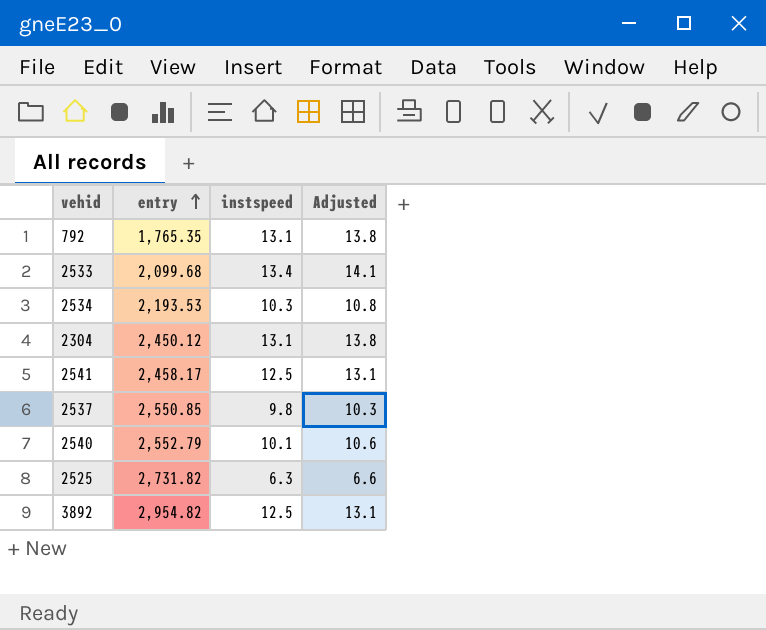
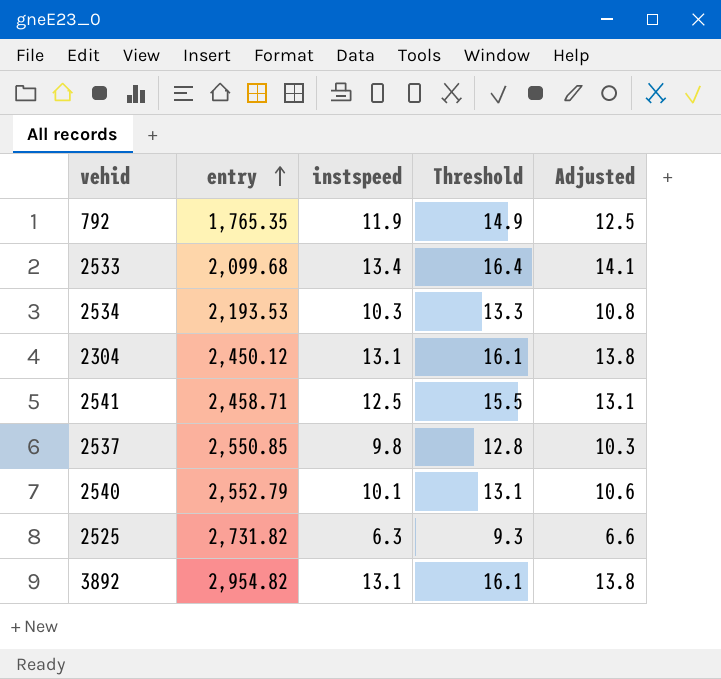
column Threshold | formula: none -> [instspeed] + 3
792 | instspeed: 13.1 -> 11.9
792 | Adjusted: 13.8 -> 12.5
2541 | entry: 2,458.17 -> 2,458.71
3892 | instspeed: 12.5 -> 13.1
3892 | Adjusted: 13.1 -> 13.8

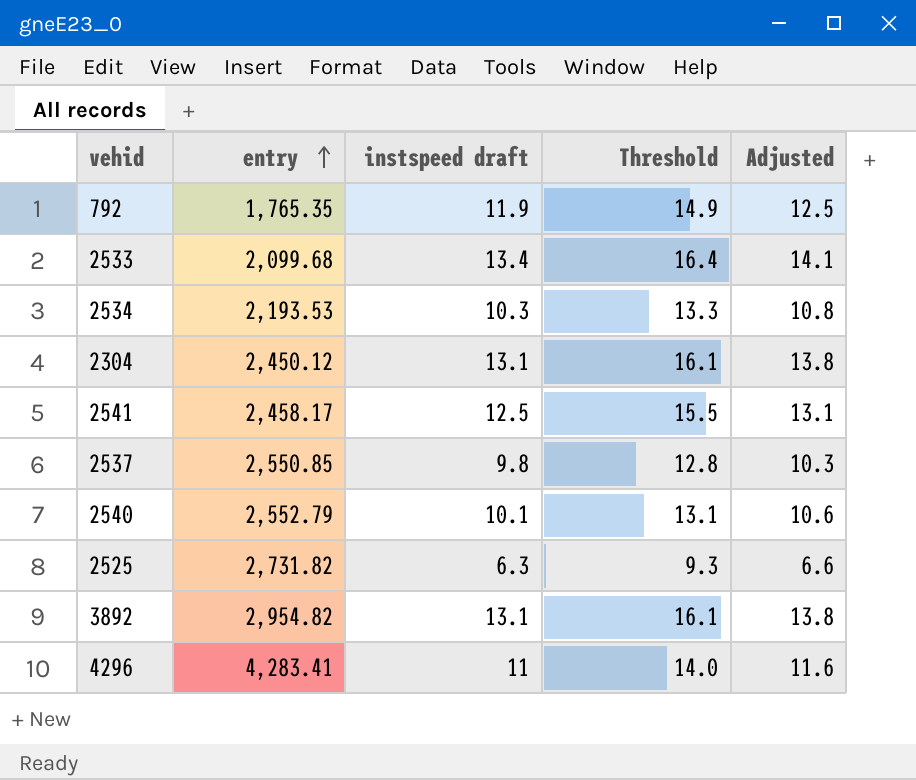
column name: instspeed -> instspeed draft
2541 | entry: 2,458.71 -> 2,458.17
row 4296: none -> 4,283.41 | 11 | 14.0 | 11.6

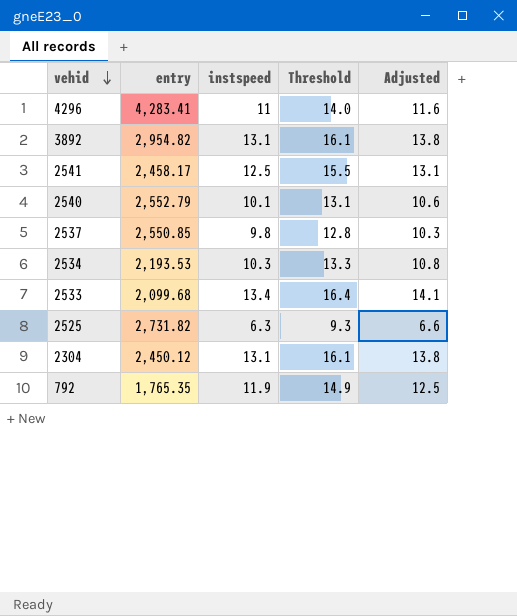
row order: entry ascending -> vehid descending
column name: instspeed draft -> instspeed

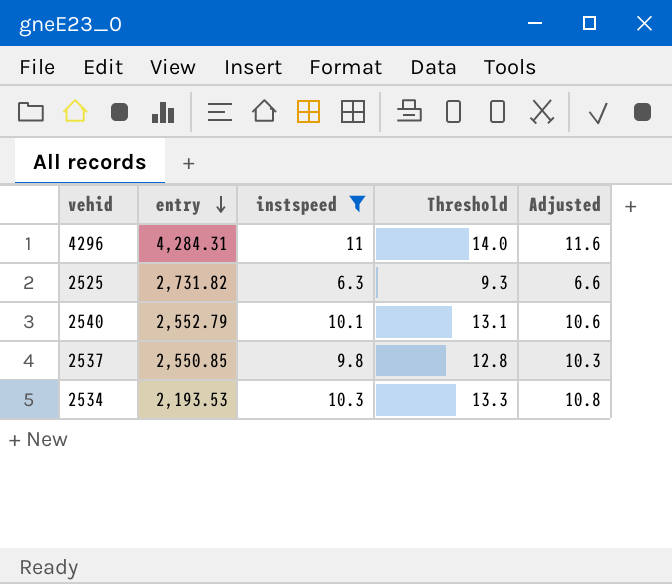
filter: none -> instspeed <= 11
row order: vehid descending -> entry descending
4296 | entry: 4,283.41 -> 4,284.31

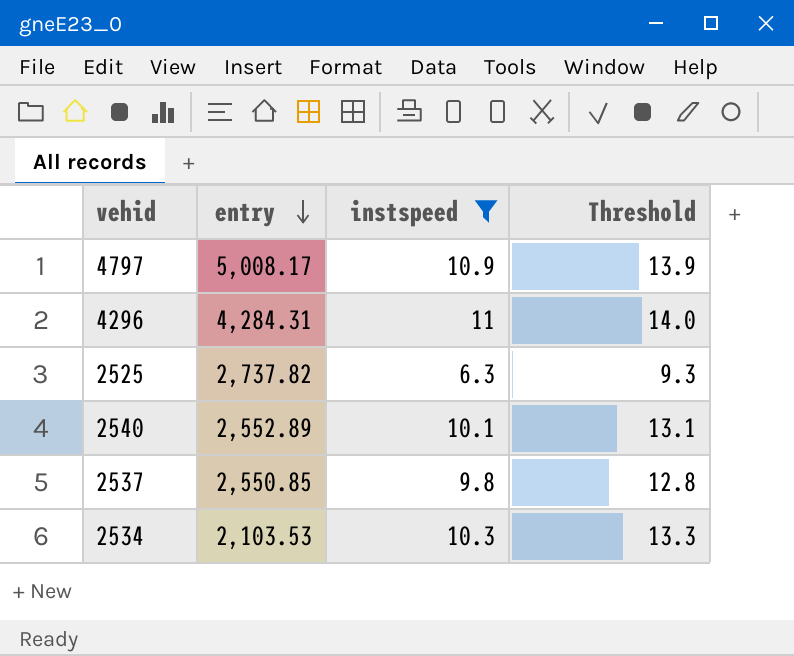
column Adjusted | formula: [instspeed] * 1.05 -> none
row 4797: none -> 5,008.17 | 10.9 | 13.9
2525 | entry: 2,731.82 -> 2,737.82
2540 | entry: 2,552.79 -> 2,552.89
2534 | entry: 2,193.53 -> 2,103.53

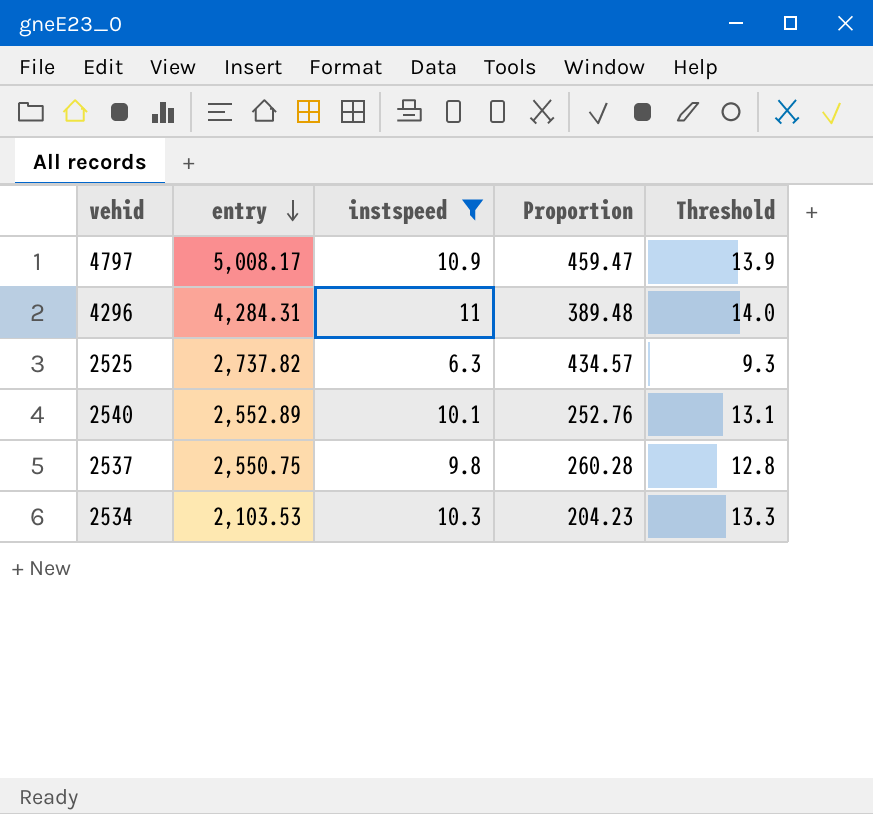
column Proportion | formula: none -> [entry] / [instspeed]
2537 | entry: 2,550.85 -> 2,550.75

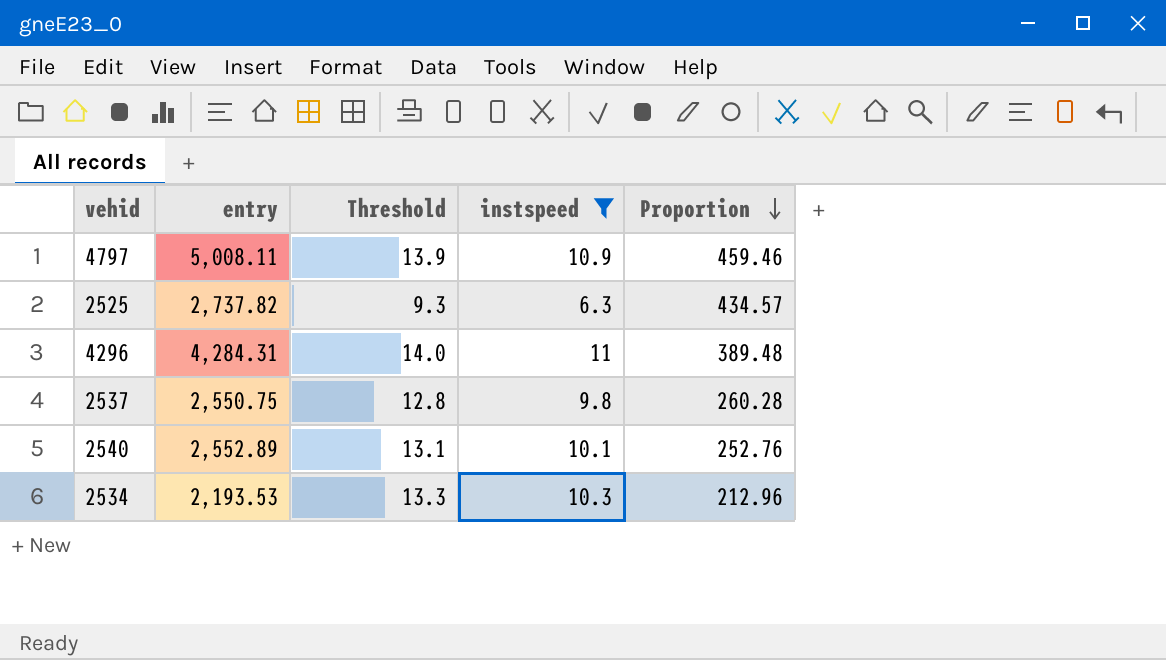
row order: entry descending -> Proportion descending
column Threshold | position: 5 -> 3
4797 | entry: 5,008.17 -> 5,008.11
4797 | Proportion: 459.47 -> 459.46
2534 | entry: 2,103.53 -> 2,193.53
2534 | Proportion: 204.23 -> 212.96

